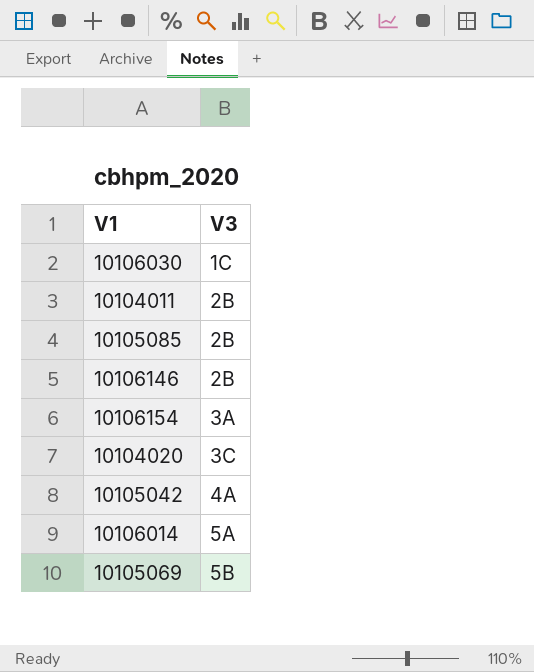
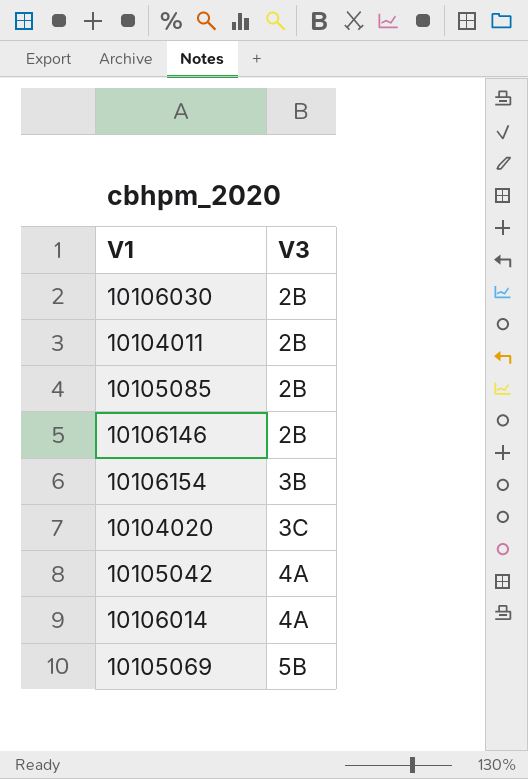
10106030 | V3: 1C -> 2B
10106154 | V3: 3A -> 3B
10106014 | V3: 5A -> 4A

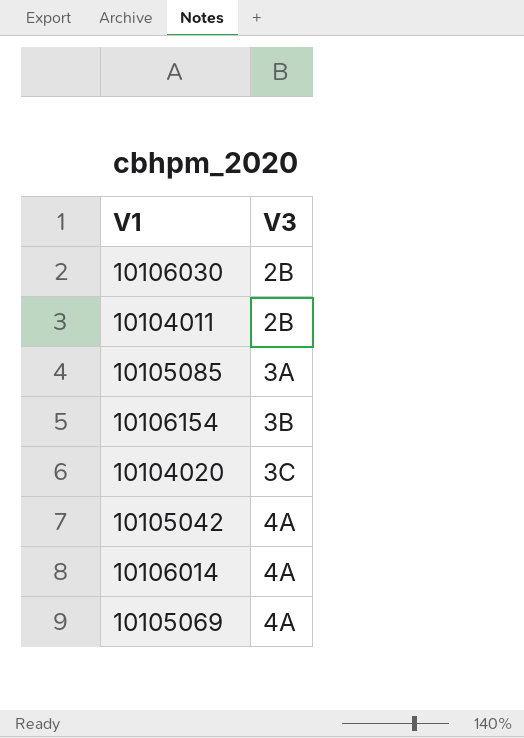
row 10106146: 2B -> none
10105085 | V3: 2B -> 3A
10105069 | V3: 5B -> 4A

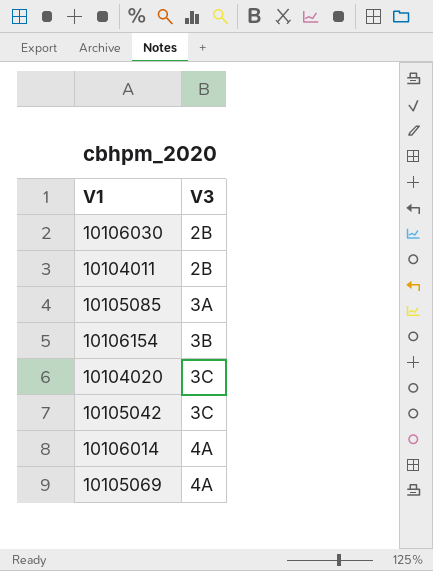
10105042 | V3: 4A -> 3C

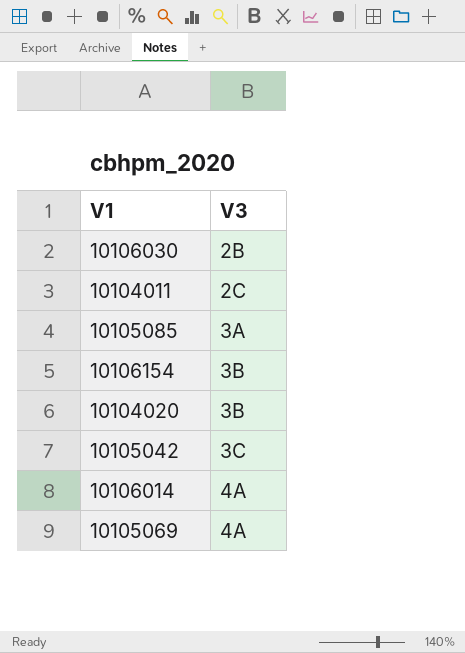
10104011 | V3: 2B -> 2C
10104020 | V3: 3C -> 3B

